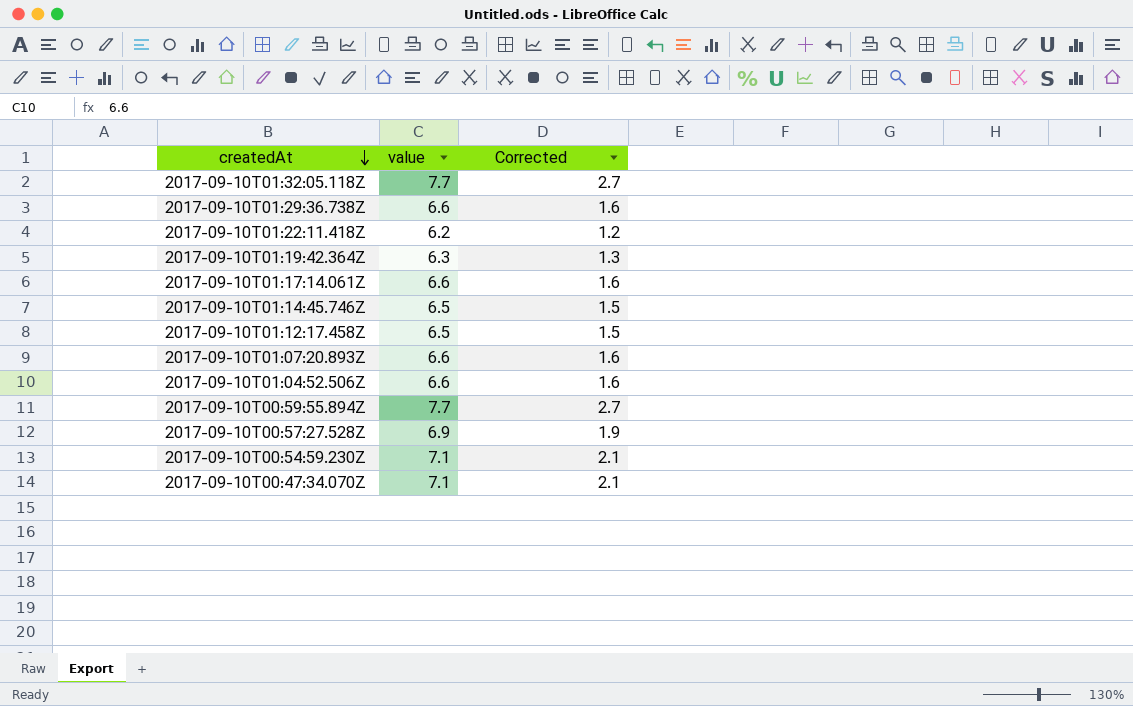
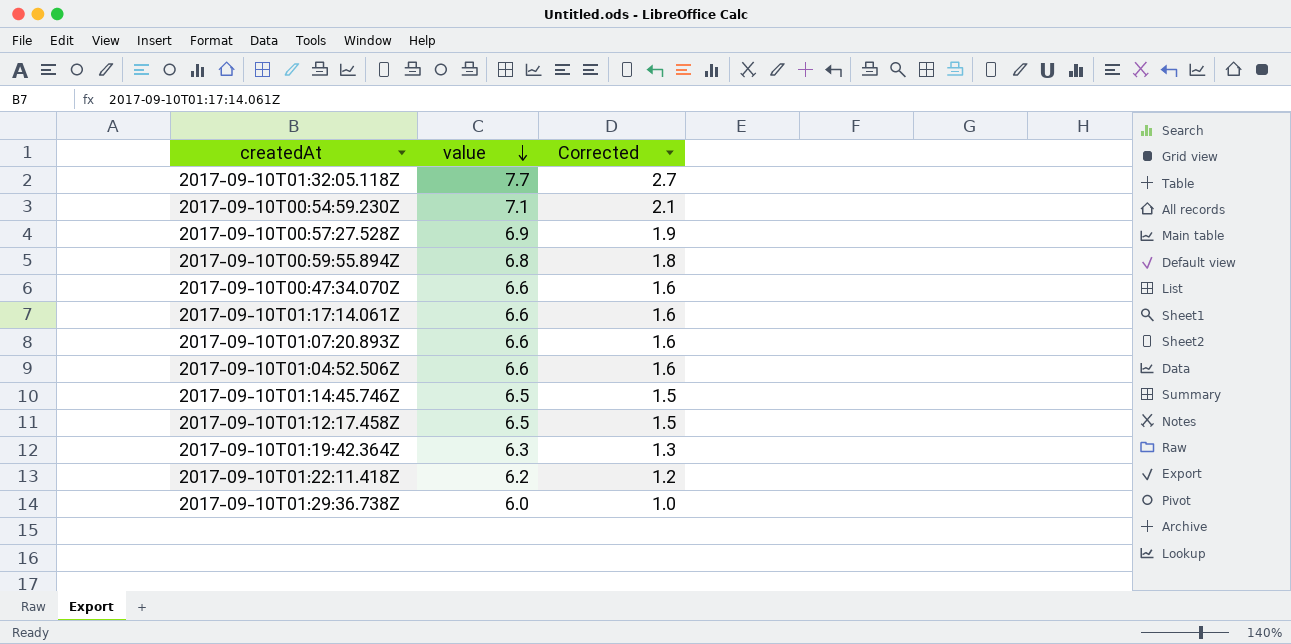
row order: createdAt descending -> value descending
2017-09-10T00:59:55.894Z | value: 7.7 -> 6.8
2017-09-10T00:59:55.894Z | Corrected: 2.7 -> 1.8
2017-09-10T00:47:34.070Z | value: 7.1 -> 6.6
2017-09-10T00:47:34.070Z | Corrected: 2.1 -> 1.6
2017-09-10T01:29:36.738Z | value: 6.6 -> 6.0
2017-09-10T01:29:36.738Z | Corrected: 1.6 -> 1.0

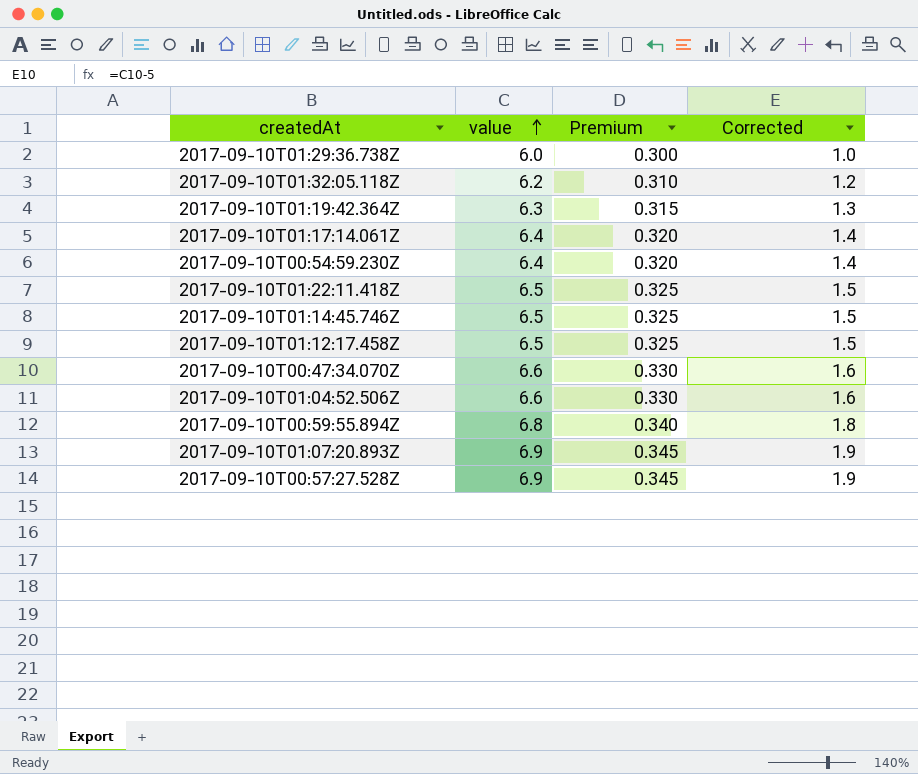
row order: value descending -> value ascending
column Premium | formula: none -> [value] * 0.05
2017-09-10T01:32:05.118Z | value: 7.7 -> 6.2
2017-09-10T01:32:05.118Z | Corrected: 2.7 -> 1.2
2017-09-10T01:17:14.061Z | value: 6.6 -> 6.4
2017-09-10T01:17:14.061Z | Corrected: 1.6 -> 1.4
2017-09-10T00:54:59.230Z | value: 7.1 -> 6.4
2017-09-10T00:54:59.230Z | Corrected: 2.1 -> 1.4
2017-09-10T01:22:11.418Z | value: 6.2 -> 6.5
2017-09-10T01:22:11.418Z | Corrected: 1.2 -> 1.5
2017-09-10T01:07:20.893Z | value: 6.6 -> 6.9
2017-09-10T01:07:20.893Z | Corrected: 1.6 -> 1.9

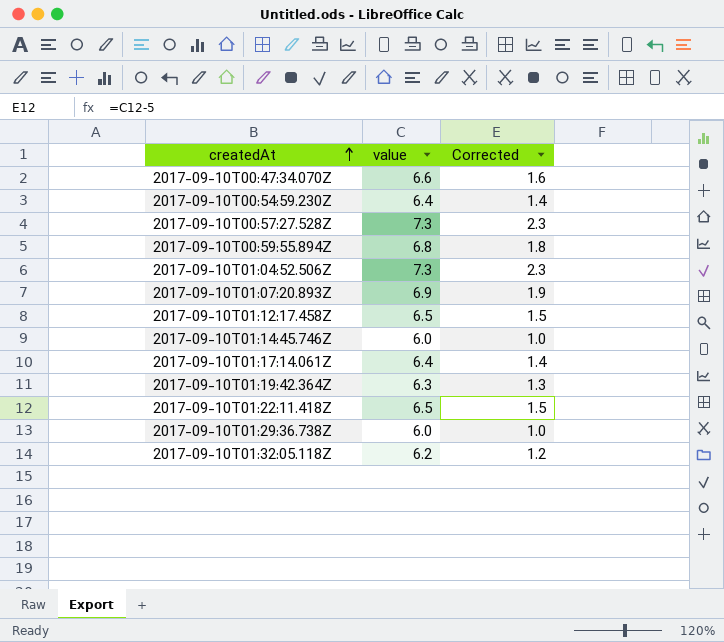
row order: value ascending -> createdAt ascending
column Premium | formula: [value] * 0.05 -> none
2017-09-10T00:57:27.528Z | value: 6.9 -> 7.3
2017-09-10T00:57:27.528Z | Corrected: 1.9 -> 2.3
2017-09-10T01:04:52.506Z | value: 6.6 -> 7.3
2017-09-10T01:04:52.506Z | Corrected: 1.6 -> 2.3
2017-09-10T01:14:45.746Z | value: 6.5 -> 6.0
2017-09-10T01:14:45.746Z | Corrected: 1.5 -> 1.0

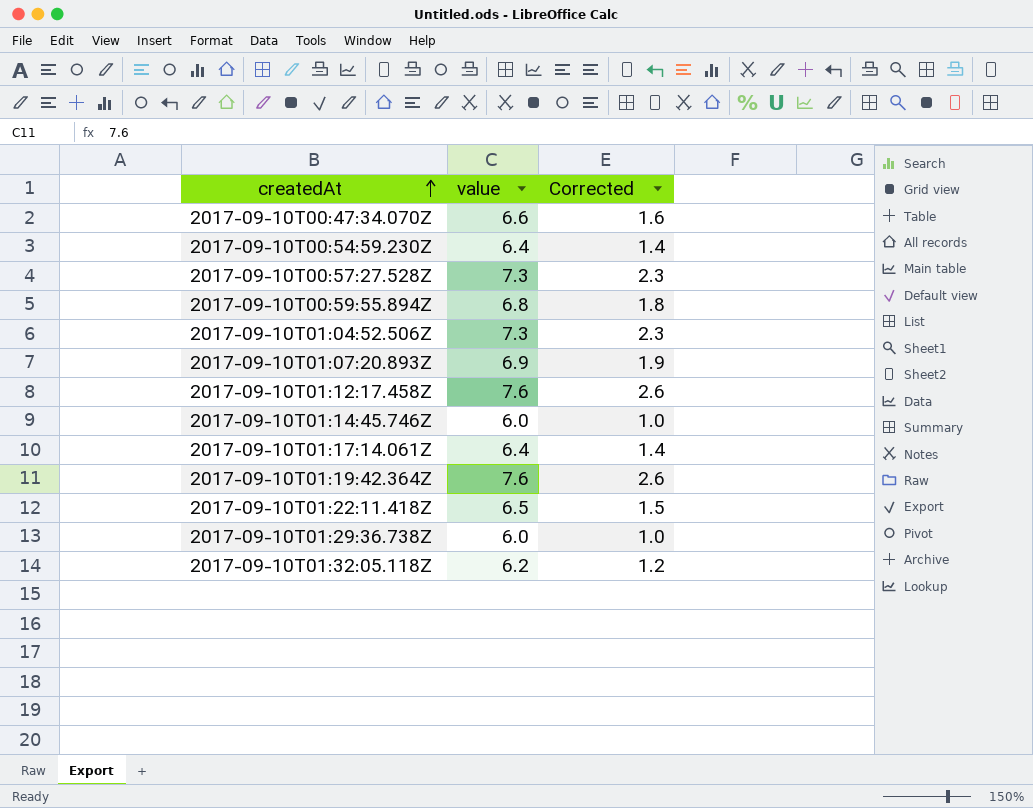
2017-09-10T01:12:17.458Z | value: 6.5 -> 7.6
2017-09-10T01:12:17.458Z | Corrected: 1.5 -> 2.6
2017-09-10T01:19:42.364Z | value: 6.3 -> 7.6
2017-09-10T01:19:42.364Z | Corrected: 1.3 -> 2.6

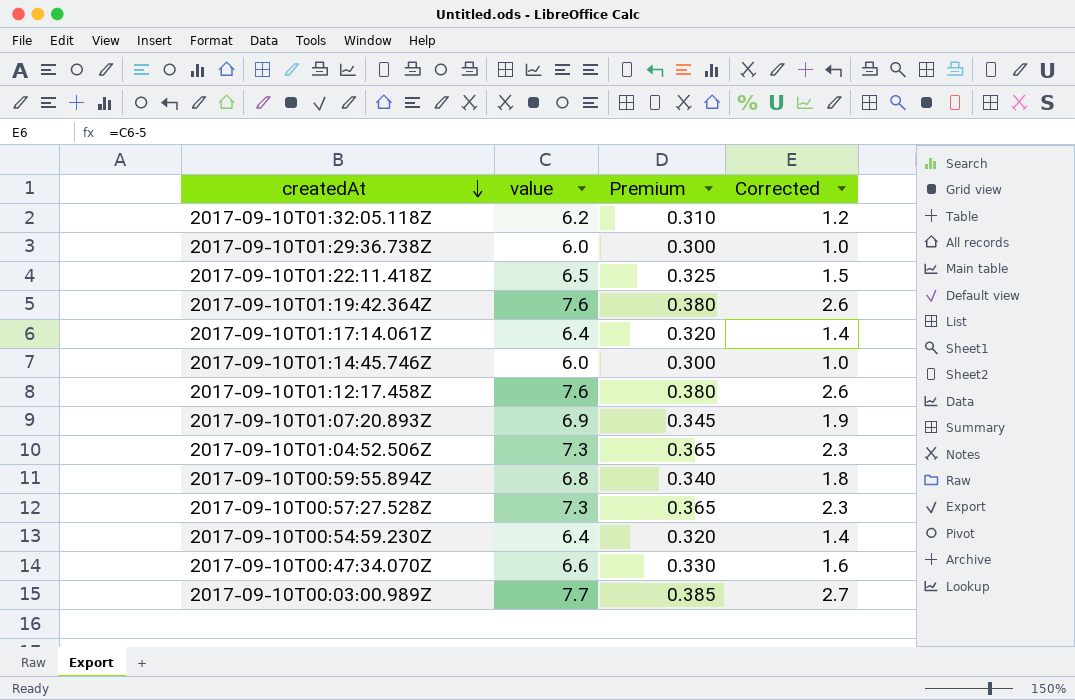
row order: createdAt ascending -> createdAt descending
column Premium | formula: none -> [value] * 0.05
row 2017-09-10T00:03:00.989Z: none -> 7.7 | 0.385 | 2.7

